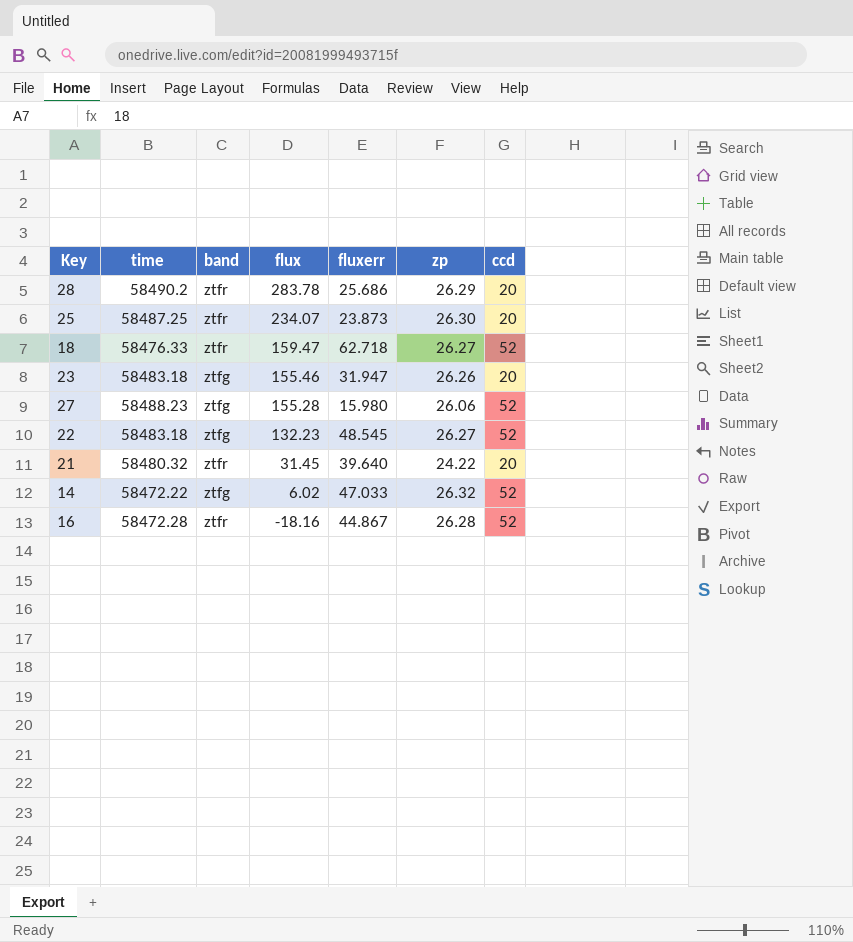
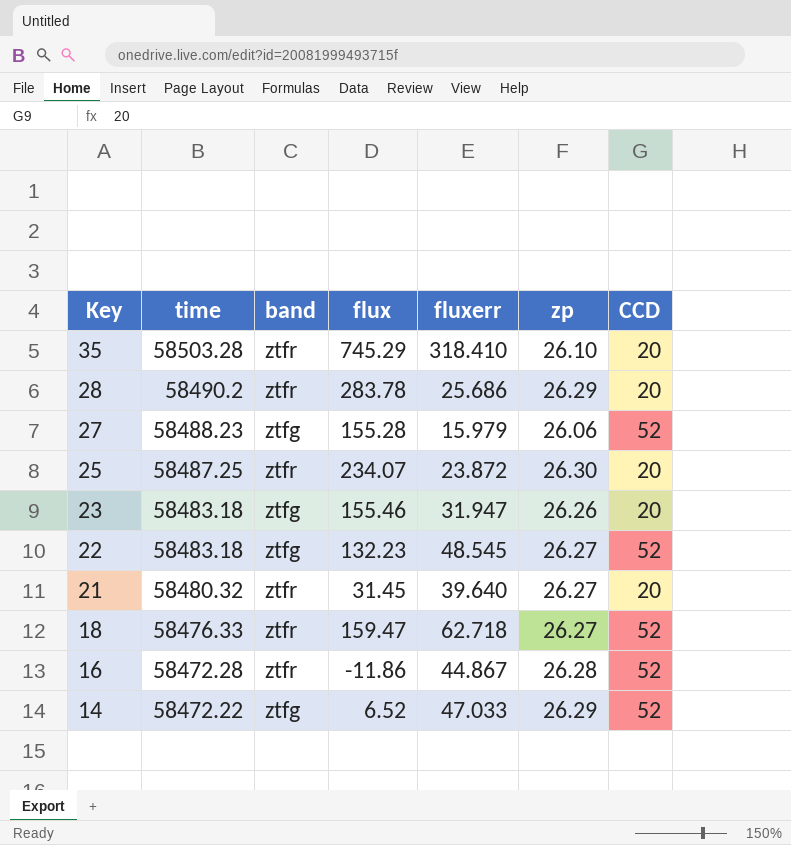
row order: flux descending -> Key descending
column name: ccd -> CCD
row 35: none -> 58503.28 | ztfr | 745.29 | 318.410 | 26.10 | 20
27 | fluxerr: 15.980 -> 15.979
25 | fluxerr: 23.873 -> 23.872
21 | zp: 24.22 -> 26.27
16 | flux: -18.16 -> -11.86
14 | flux: 6.02 -> 6.52
14 | zp: 26.32 -> 26.29

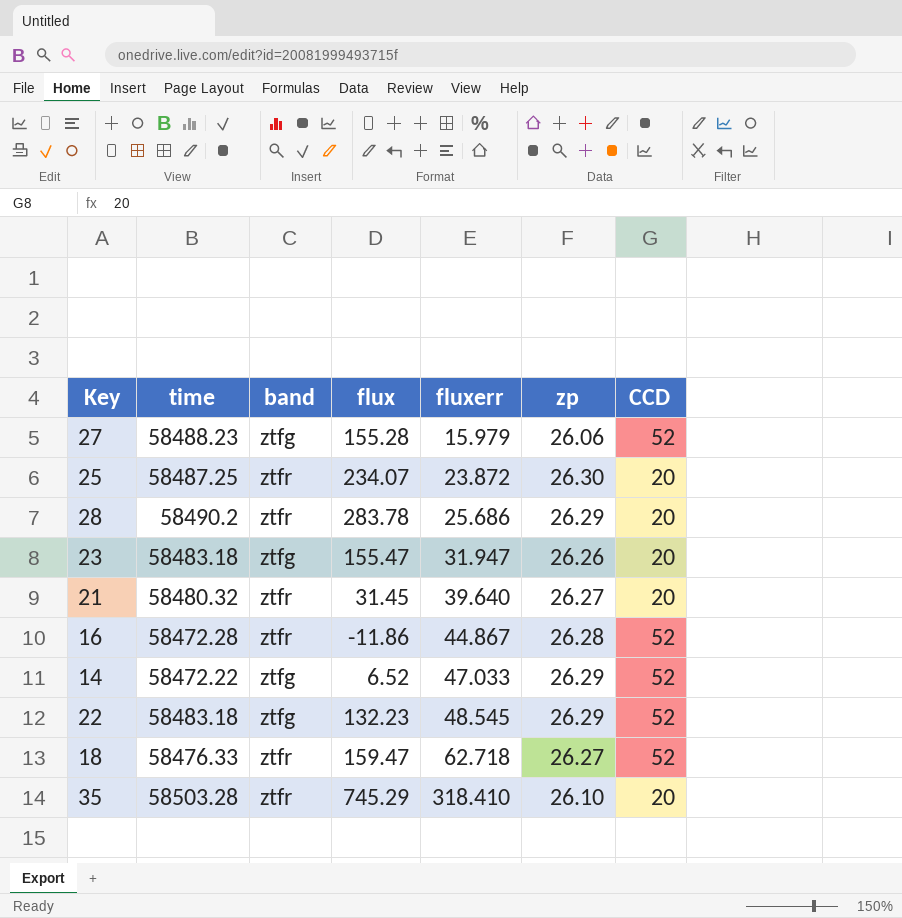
row order: Key descending -> fluxerr ascending
23 | flux: 155.46 -> 155.47
22 | zp: 26.27 -> 26.29

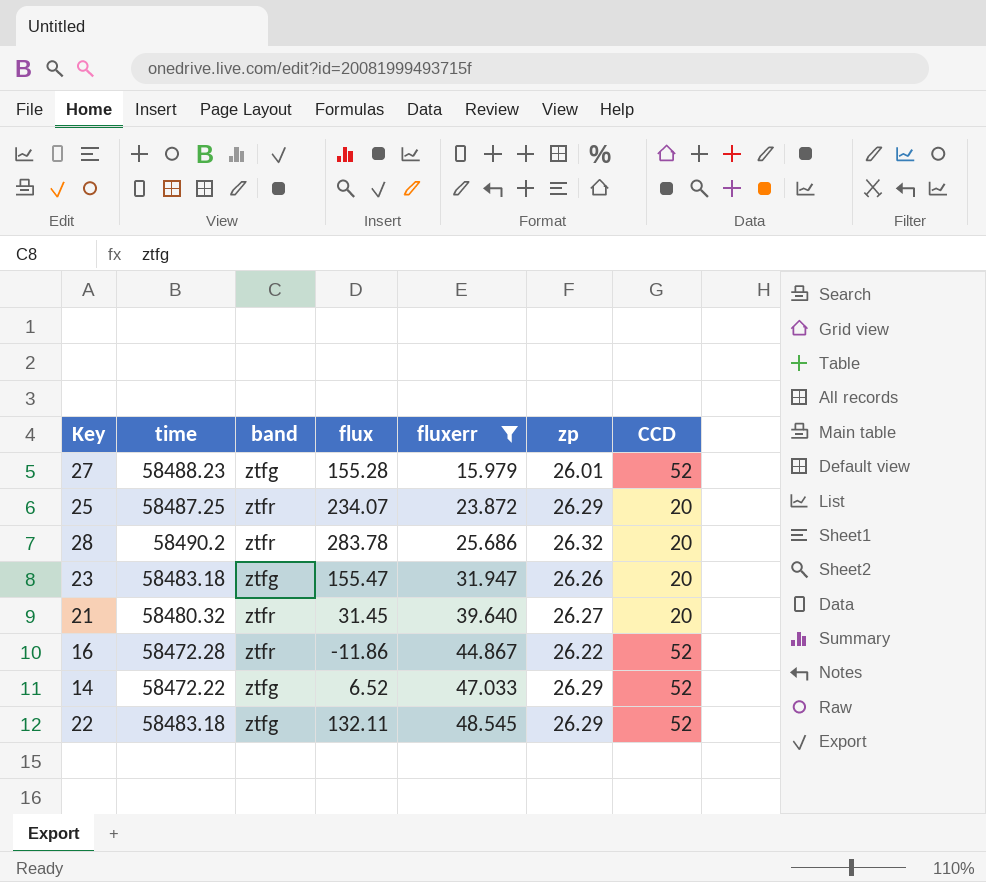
filter: none -> fluxerr <= 48.545
27 | zp: 26.06 -> 26.01
25 | zp: 26.30 -> 26.29
28 | zp: 26.29 -> 26.32
16 | zp: 26.28 -> 26.22
22 | flux: 132.23 -> 132.11

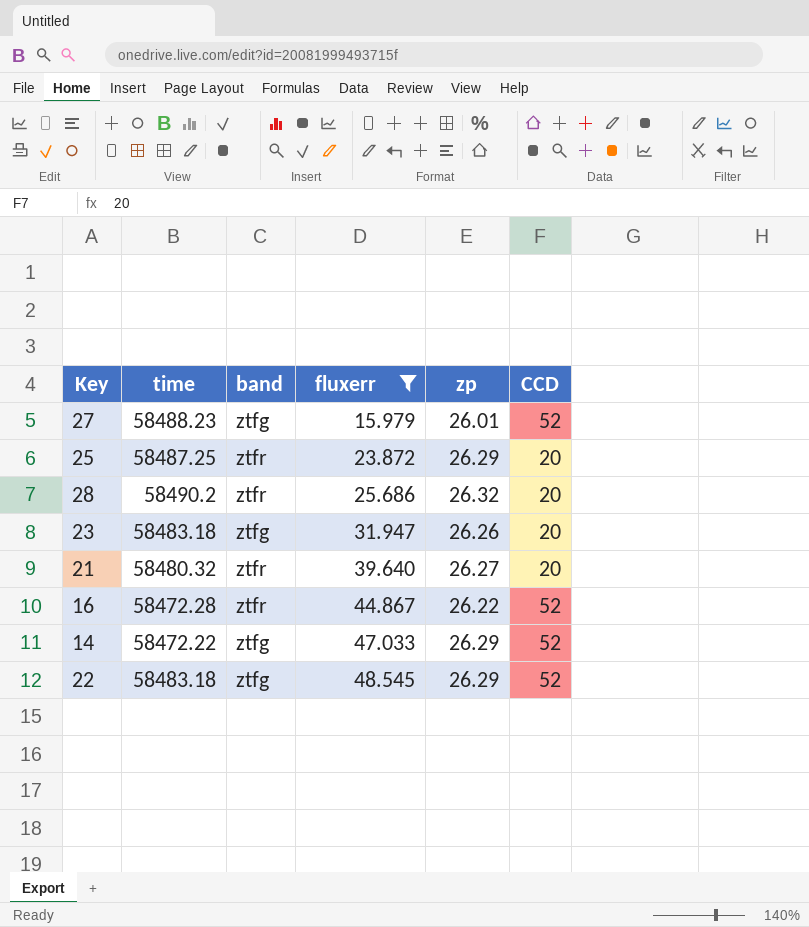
column flux | position: 4 -> none

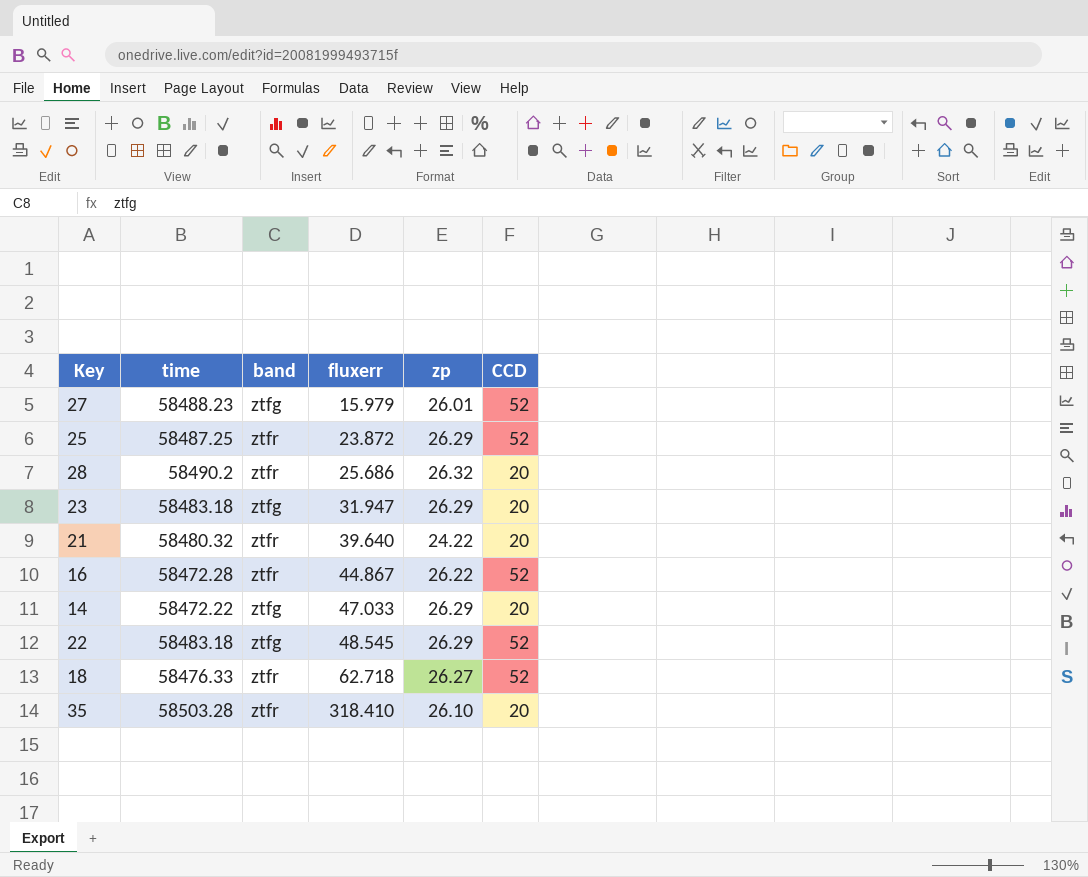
filter: fluxerr <= 48.545 -> none
25 | CCD: 20 -> 52
23 | zp: 26.26 -> 26.29
21 | zp: 26.27 -> 24.22
14 | CCD: 52 -> 20

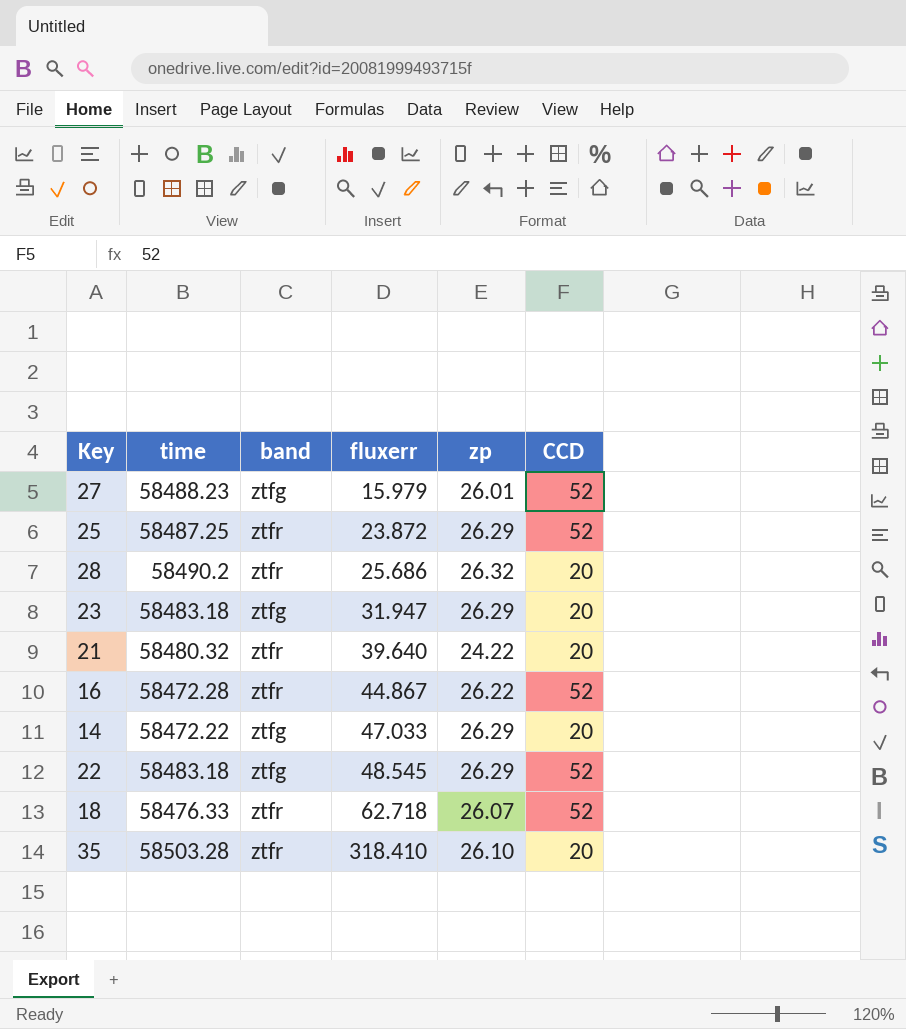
18 | zp: 26.27 -> 26.07

